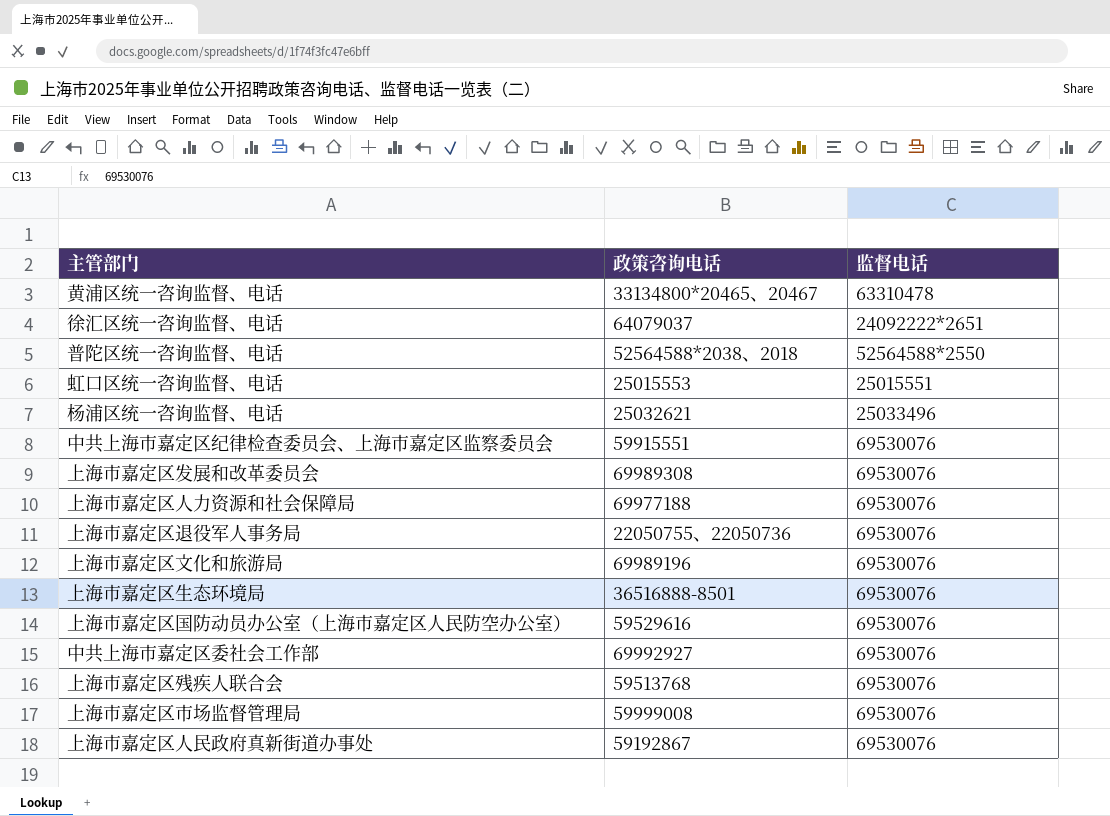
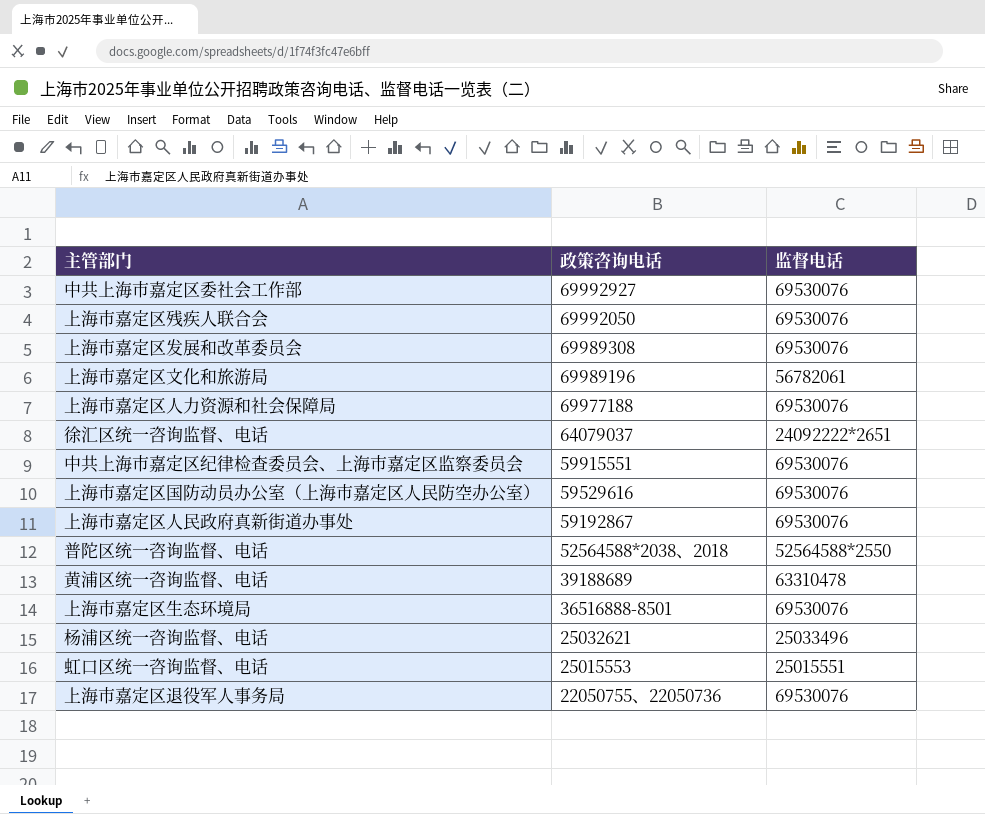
row order: none -> 政策咨询电话 descending
row 上海市嘉定区市场监督管理局: 59999008 | 69530076 -> none
上海市嘉定区残疾人联合会 | 政策咨询电话: 59513768 -> 69992050
上海市嘉定区文化和旅游局 | 监督电话: 69530076 -> 56782061
黄浦区统一咨询监督、电话 | 政策咨询电话: 33134800*20465、20467 -> 39188689

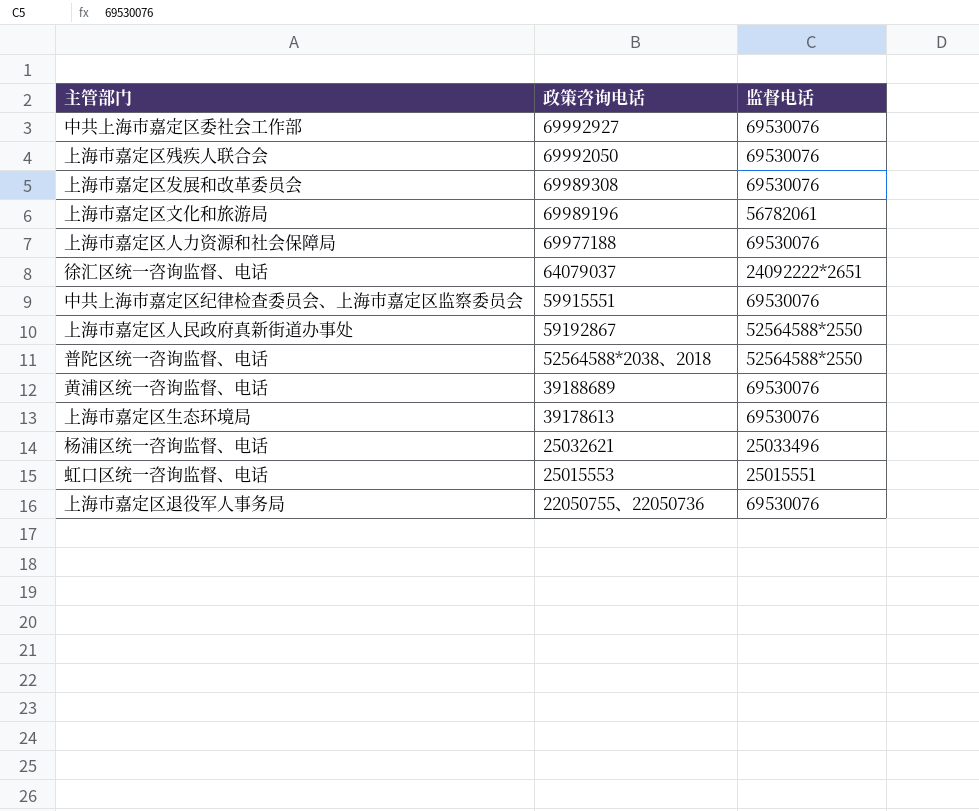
row 上海市嘉定区国防动员办公室（上海市嘉定区人民防空办公室）: 59529616 | 69530076 -> none
上海市嘉定区人民政府真新街道办事处 | 监督电话: 69530076 -> 52564588*2550
黄浦区统一咨询监督、电话 | 监督电话: 63310478 -> 69530076
上海市嘉定区生态环境局 | 政策咨询电话: 36516888-8501 -> 39178613

